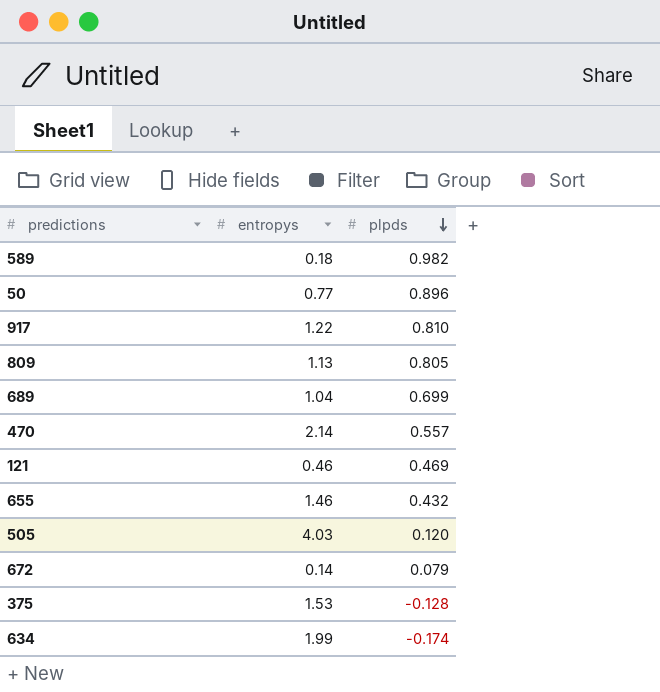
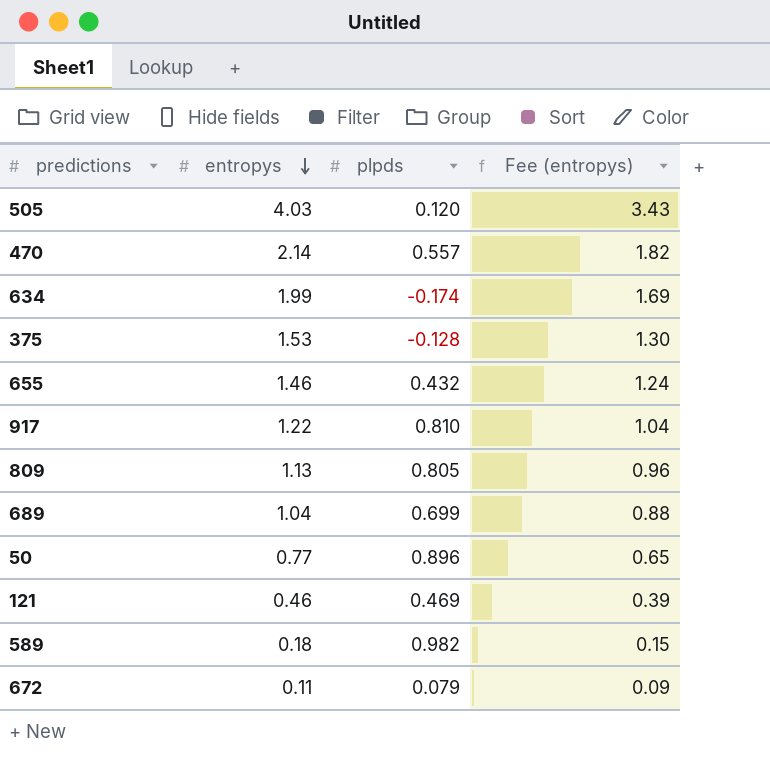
row order: plpds descending -> entropys descending
column Fee (entropys) | formula: none -> [entropys] * 0.85
672 | entropys: 0.14 -> 0.11

